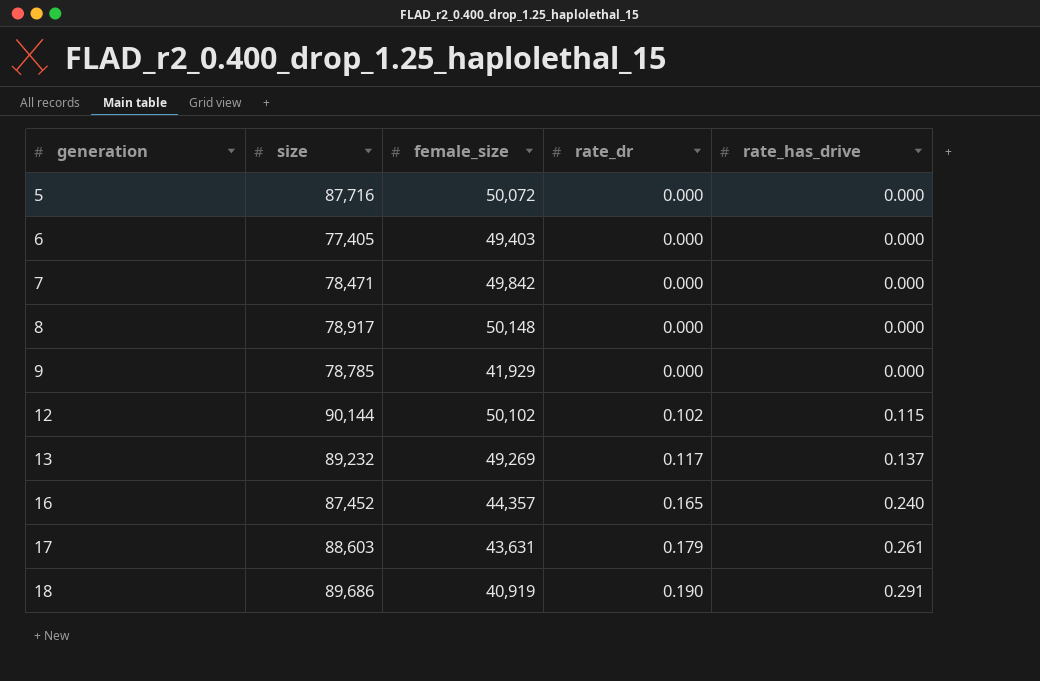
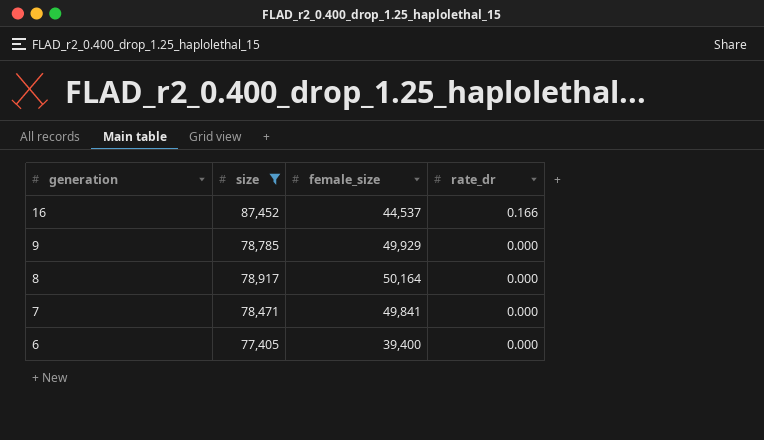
filter: none -> size <= 87,452
row order: generation ascending -> generation descending
column rate_has_drive | position: 5 -> none
16 | female_size: 44,357 -> 44,537
16 | rate_dr: 0.165 -> 0.166
9 | female_size: 41,929 -> 49,929
8 | female_size: 50,148 -> 50,164
7 | female_size: 49,842 -> 49,841
6 | female_size: 49,403 -> 39,400

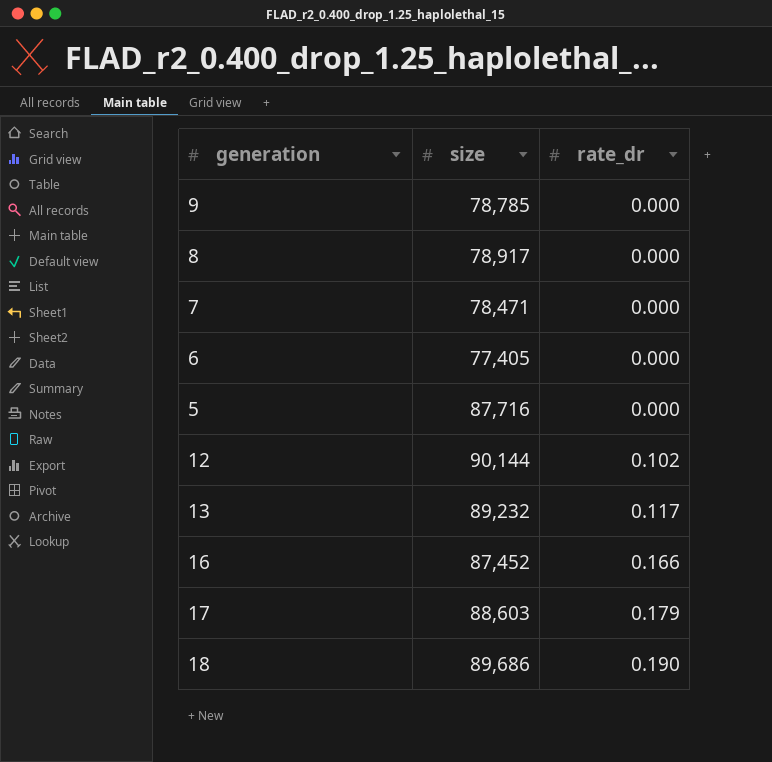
filter: size <= 87,452 -> none
row order: generation descending -> rate_dr ascending
column female_size | position: 3 -> none

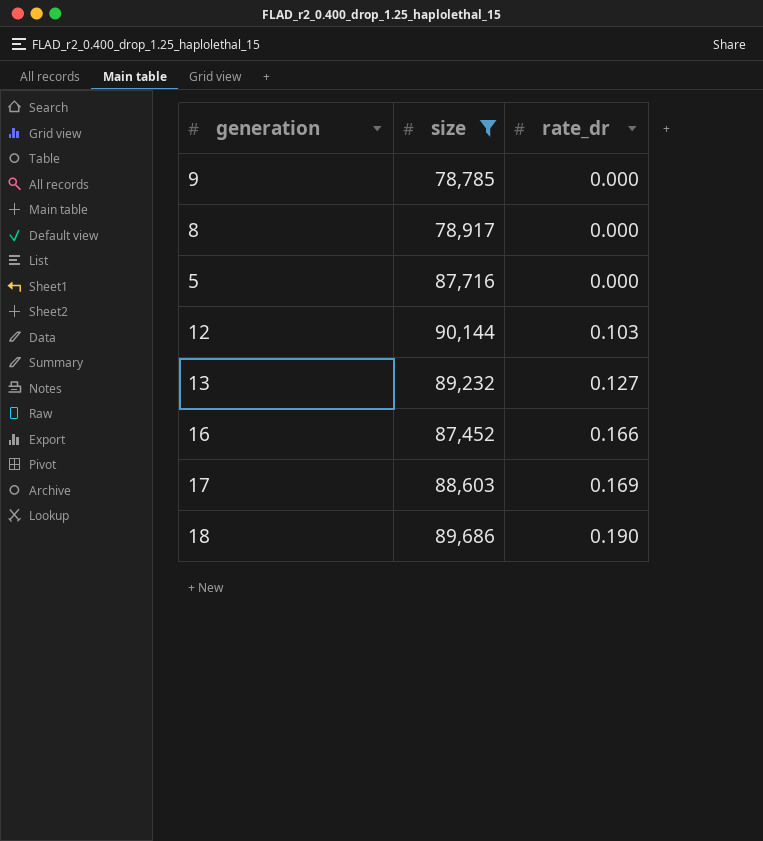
filter: none -> size >= 78,785
12 | rate_dr: 0.102 -> 0.103
13 | rate_dr: 0.117 -> 0.127
17 | rate_dr: 0.179 -> 0.169

